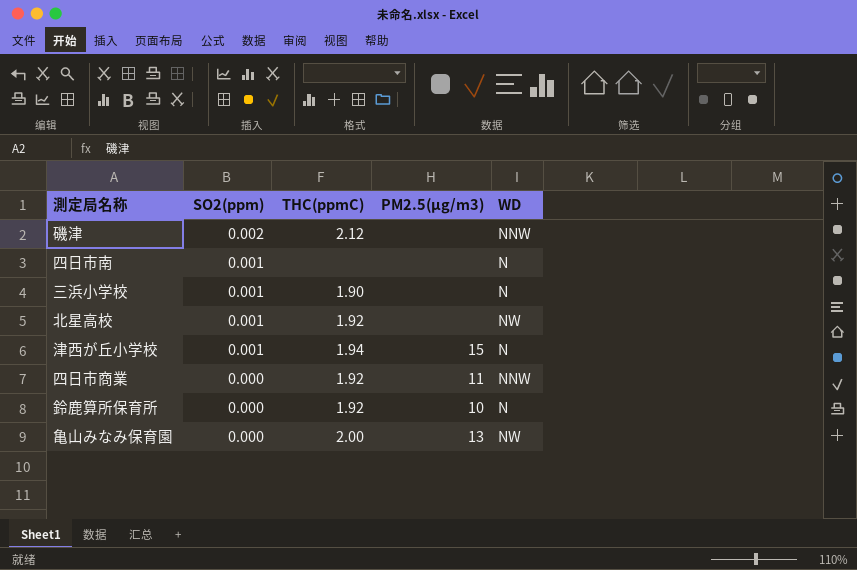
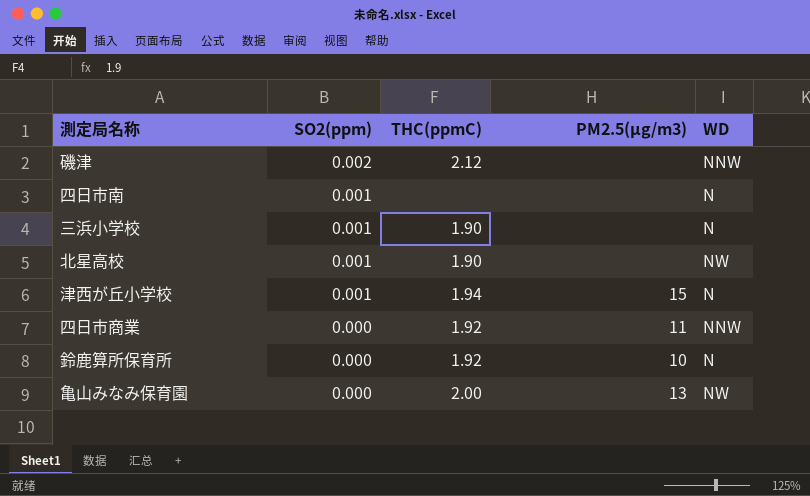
北星高校 | THC(ppmC): 1.92 -> 1.90

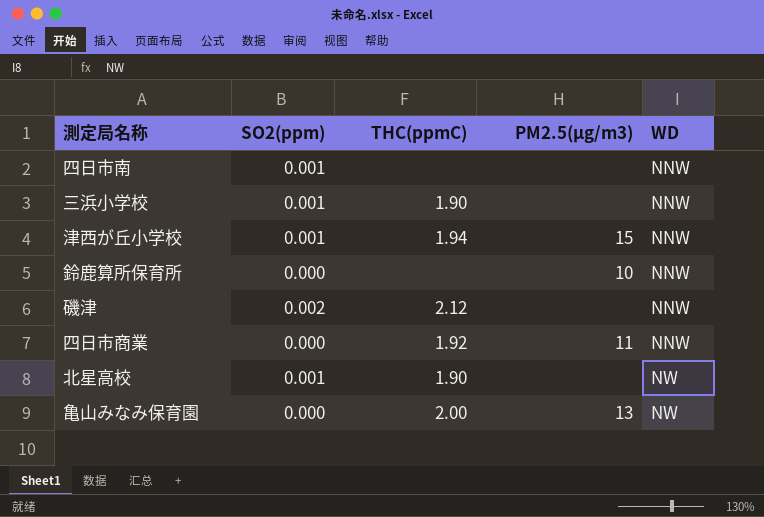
row order: SO2(ppm) descending -> WD ascending
四日市南 | WD: N -> NNW
三浜小学校 | WD: N -> NNW
津西が丘小学校 | WD: N -> NNW
鈴鹿算所保育所 | THC(ppmC): 1.92 -> none
鈴鹿算所保育所 | WD: N -> NNW

